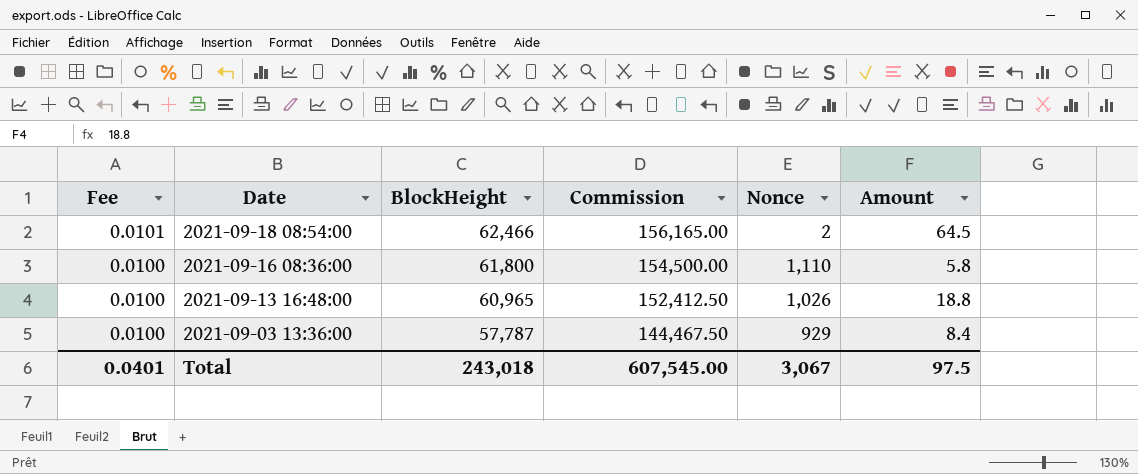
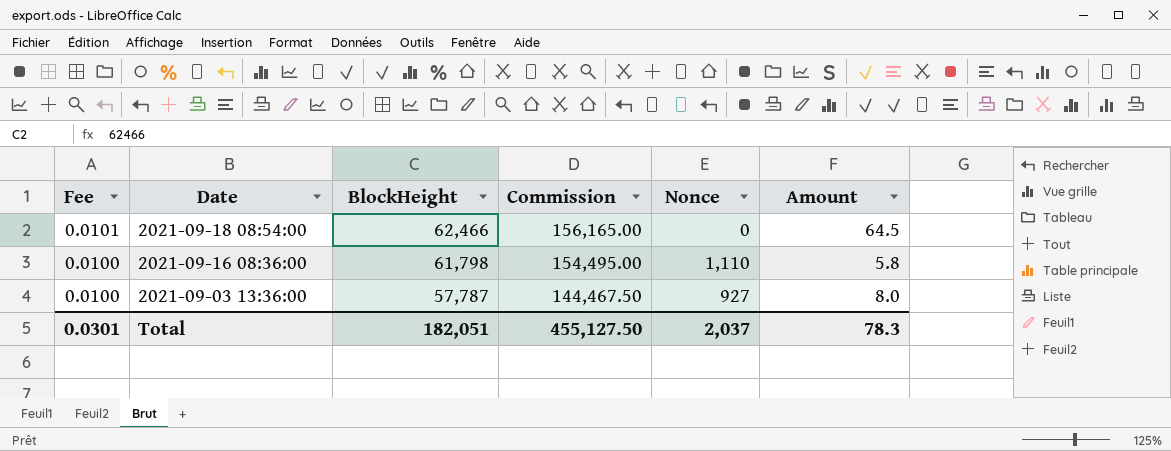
row 2021-09-13 16:48:00: 0.0100 | 60,965 | 152,412.50 | 1,026 | 18.8 -> none
2021-09-18 08:54:00 | Nonce: 2 -> 0
2021-09-16 08:36:00 | BlockHeight: 61,800 -> 61,798
2021-09-16 08:36:00 | Commission: 154,500.00 -> 154,495.00
2021-09-03 13:36:00 | Nonce: 929 -> 927
2021-09-03 13:36:00 | Amount: 8.4 -> 8.0
Total | Fee: 0.0401 -> 0.0301
Total | BlockHeight: 243,018 -> 182,051
Total | Commission: 607,545.00 -> 455,127.50
Total | Nonce: 3,067 -> 2,037
Total | Amount: 97.5 -> 78.3

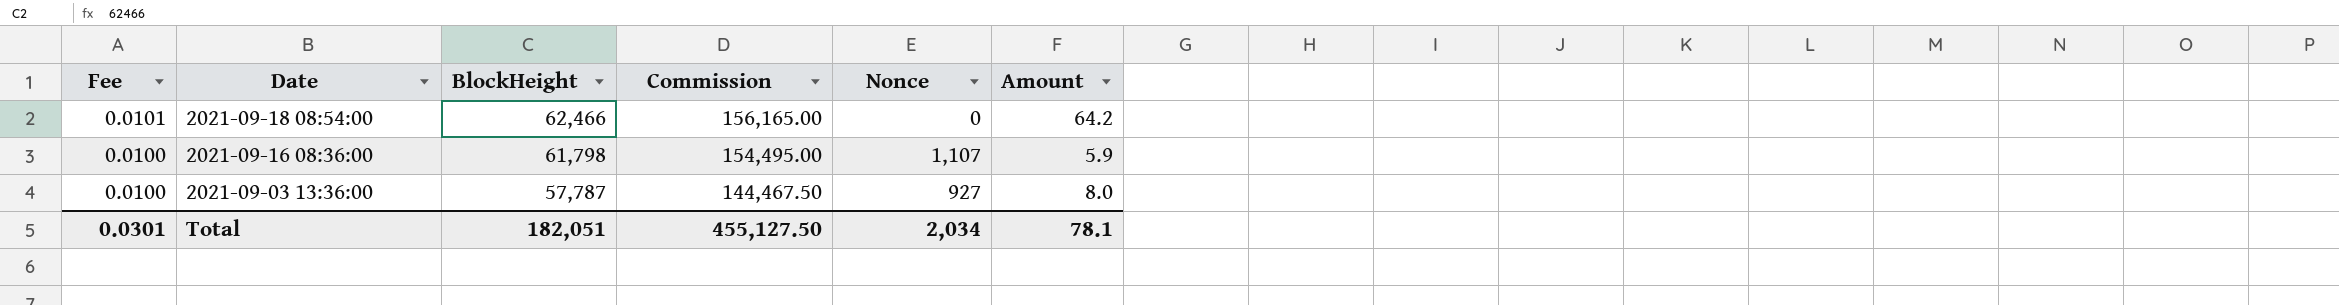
2021-09-18 08:54:00 | Amount: 64.5 -> 64.2
2021-09-16 08:36:00 | Nonce: 1,110 -> 1,107
2021-09-16 08:36:00 | Amount: 5.8 -> 5.9
Total | Nonce: 2,037 -> 2,034
Total | Amount: 78.3 -> 78.1

